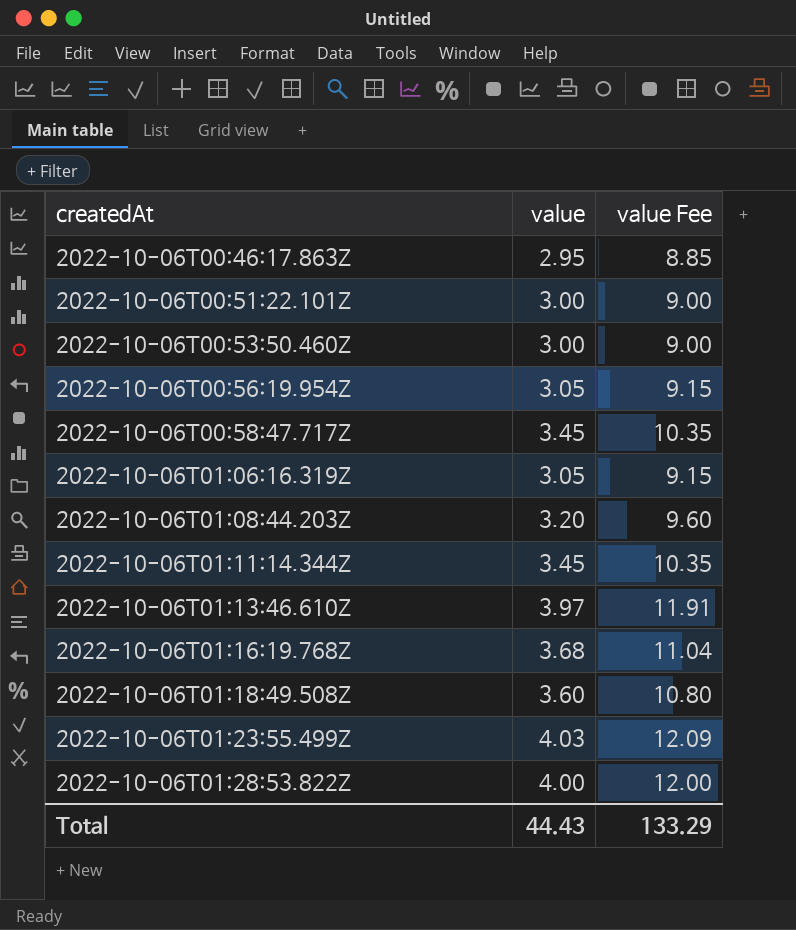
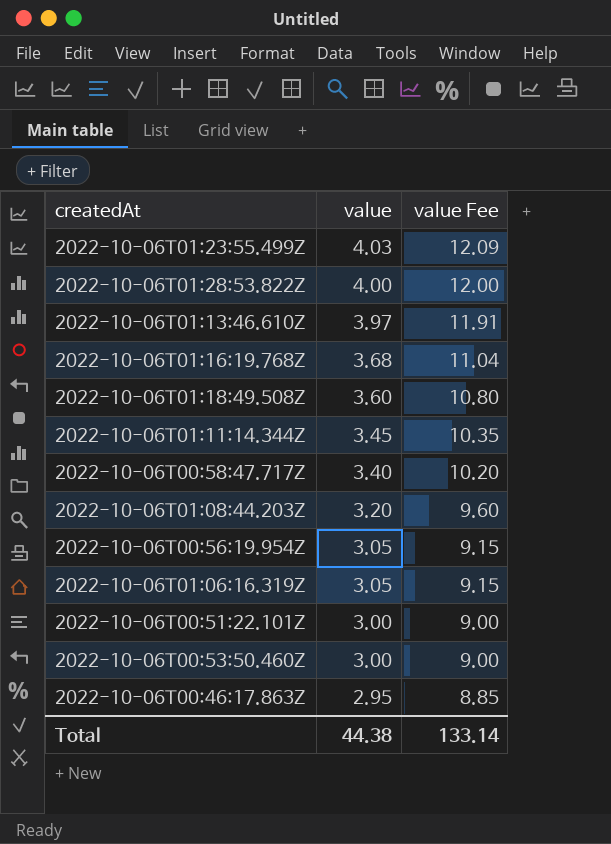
row order: createdAt ascending -> value descending
2022-10-06T00:58:47.717Z | value: 3.45 -> 3.40
2022-10-06T00:58:47.717Z | value Fee: 10.35 -> 10.20
Total | value: 44.43 -> 44.38
Total | value Fee: 133.29 -> 133.14

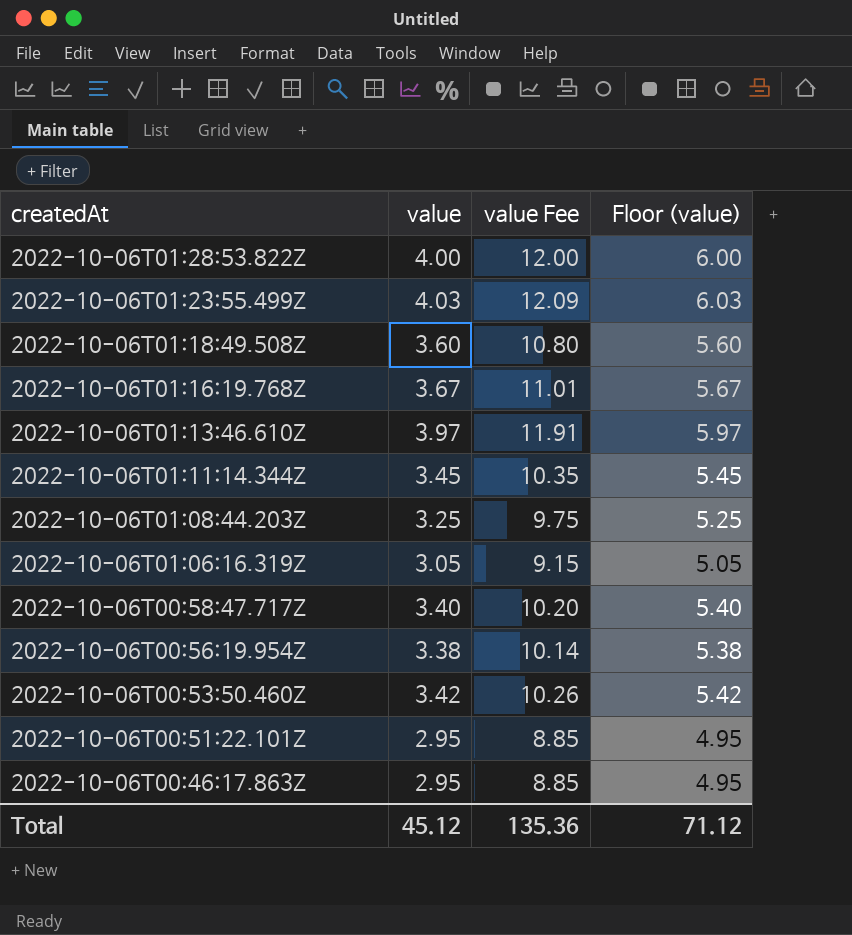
row order: value descending -> createdAt descending
column Floor (value) | formula: none -> [value] + 2
2022-10-06T01:16:19.768Z | value: 3.68 -> 3.67
2022-10-06T01:16:19.768Z | value Fee: 11.04 -> 11.01
2022-10-06T01:08:44.203Z | value: 3.20 -> 3.25
2022-10-06T01:08:44.203Z | value Fee: 9.60 -> 9.75
2022-10-06T00:56:19.954Z | value: 3.05 -> 3.38
2022-10-06T00:56:19.954Z | value Fee: 9.15 -> 10.14
2022-10-06T00:53:50.460Z | value: 3.00 -> 3.42
2022-10-06T00:53:50.460Z | value Fee: 9.00 -> 10.26
2022-10-06T00:51:22.101Z | value: 3.00 -> 2.95
2022-10-06T00:51:22.101Z | value Fee: 9.00 -> 8.85
Total | value: 44.38 -> 45.12
Total | value Fee: 133.14 -> 135.36

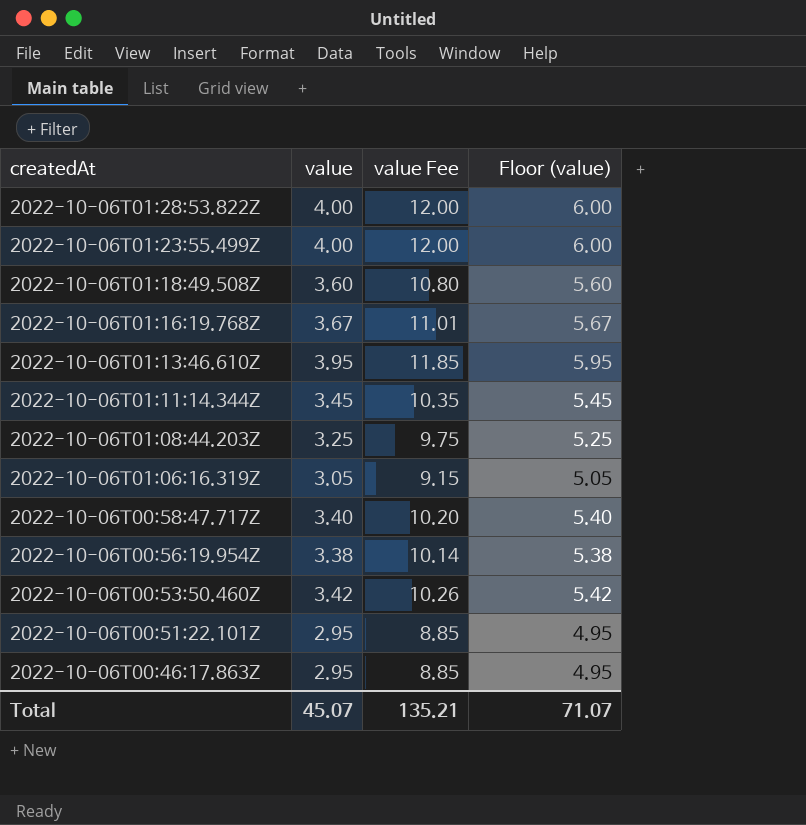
2022-10-06T01:23:55.499Z | value: 4.03 -> 4.00
2022-10-06T01:23:55.499Z | value Fee: 12.09 -> 12.00
2022-10-06T01:23:55.499Z | Floor (value): 6.03 -> 6.00
2022-10-06T01:13:46.610Z | value: 3.97 -> 3.95
2022-10-06T01:13:46.610Z | value Fee: 11.91 -> 11.85
2022-10-06T01:13:46.610Z | Floor (value): 5.97 -> 5.95
Total | value: 45.12 -> 45.07
Total | value Fee: 135.36 -> 135.21
Total | Floor (value): 71.12 -> 71.07

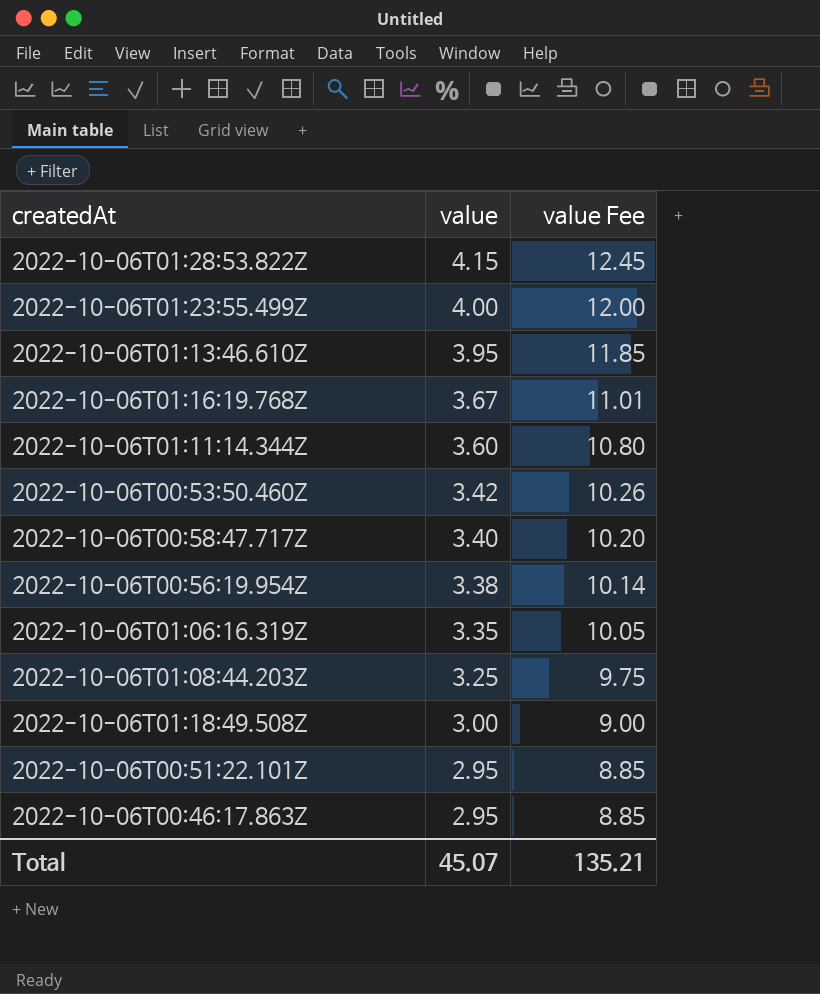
row order: createdAt descending -> value descending
column Floor (value) | formula: [value] + 2 -> none
2022-10-06T01:28:53.822Z | value: 4.00 -> 4.15
2022-10-06T01:28:53.822Z | value Fee: 12.00 -> 12.45
2022-10-06T01:11:14.344Z | value: 3.45 -> 3.60
2022-10-06T01:11:14.344Z | value Fee: 10.35 -> 10.80
2022-10-06T01:06:16.319Z | value: 3.05 -> 3.35
2022-10-06T01:06:16.319Z | value Fee: 9.15 -> 10.05
2022-10-06T01:18:49.508Z | value: 3.60 -> 3.00
2022-10-06T01:18:49.508Z | value Fee: 10.80 -> 9.00

